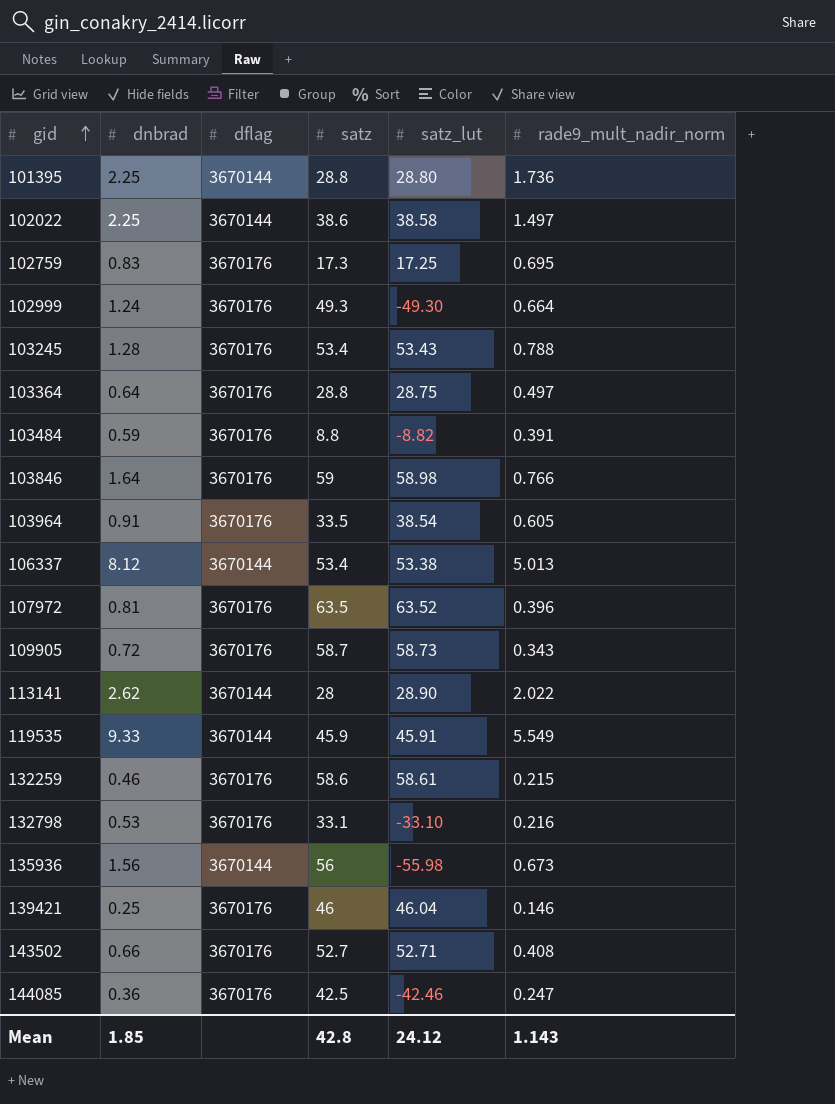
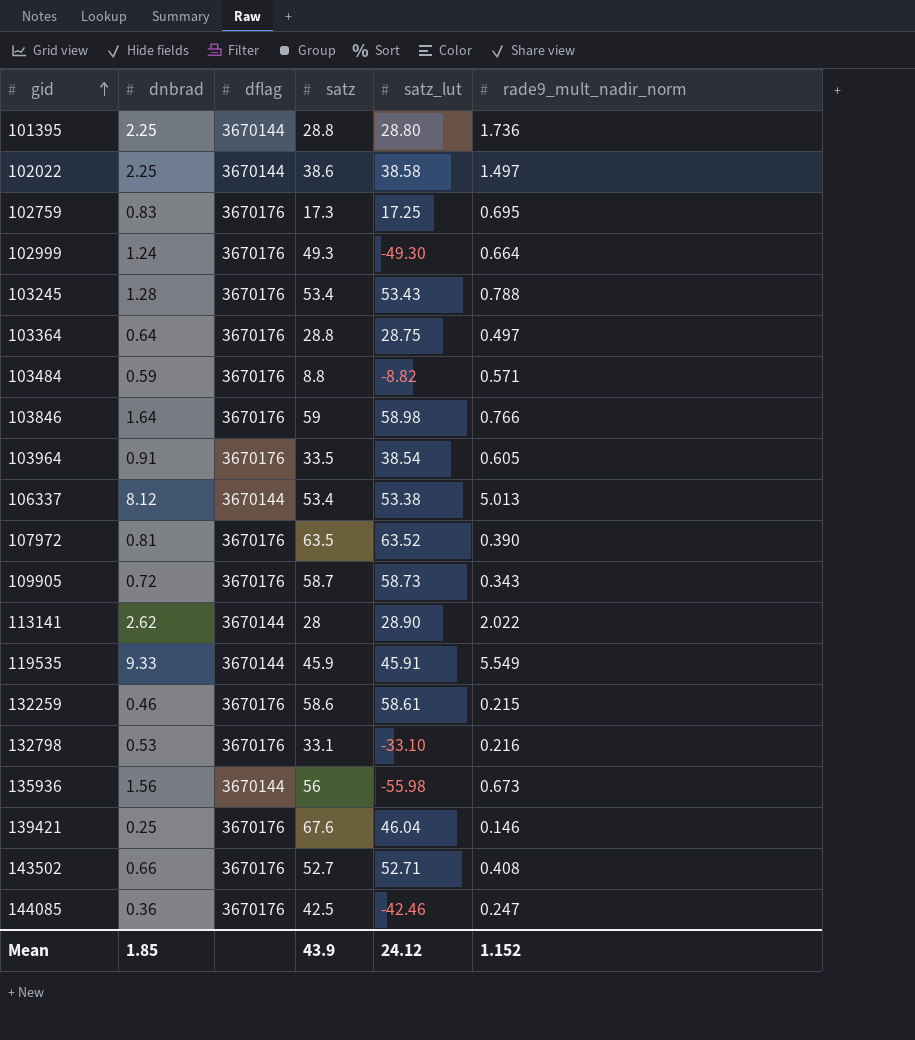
103484 | rade9_mult_nadir_norm: 0.391 -> 0.571
107972 | rade9_mult_nadir_norm: 0.396 -> 0.390
139421 | satz: 46 -> 67.6
Mean | satz: 42.8 -> 43.9
Mean | rade9_mult_nadir_norm: 1.143 -> 1.152

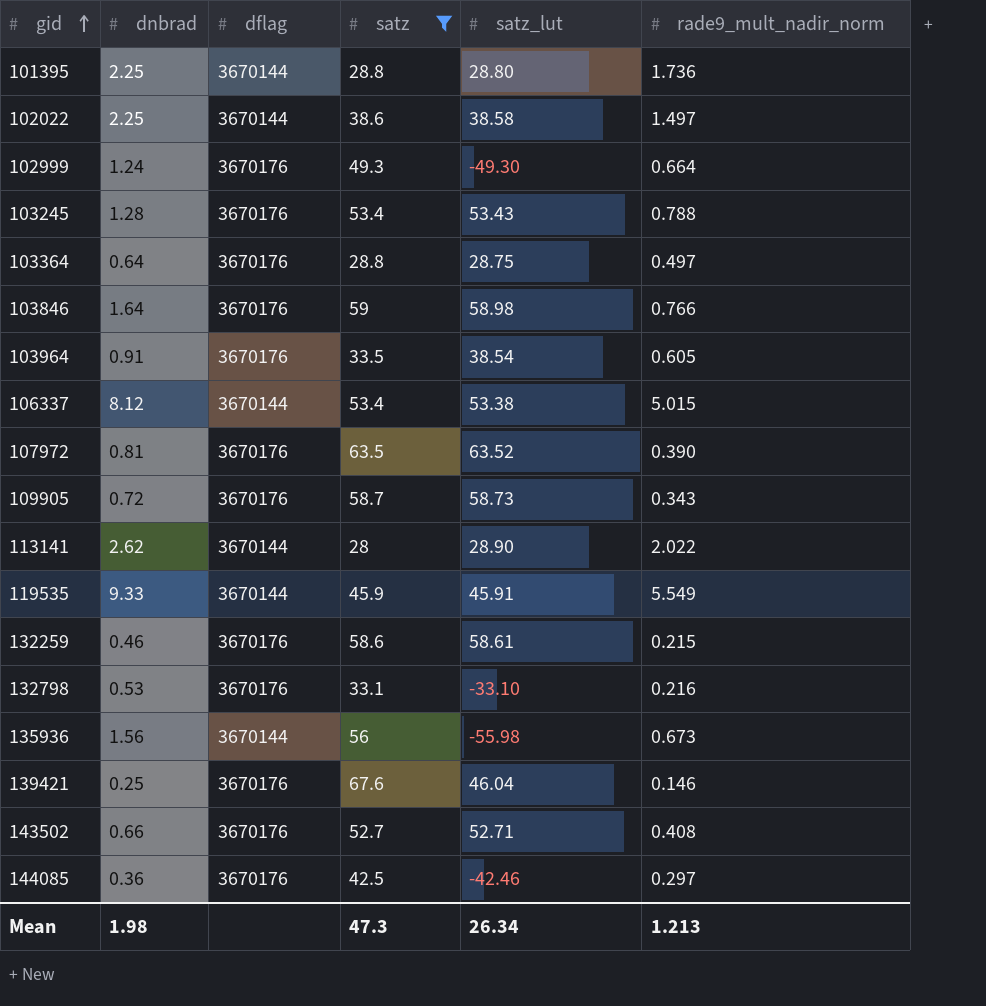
filter: none -> satz >= 28
106337 | rade9_mult_nadir_norm: 5.013 -> 5.015
144085 | rade9_mult_nadir_norm: 0.247 -> 0.297
Mean | dnbrad: 1.85 -> 1.98
Mean | satz: 43.9 -> 47.3
Mean | satz_lut: 24.12 -> 26.34
Mean | rade9_mult_nadir_norm: 1.152 -> 1.213

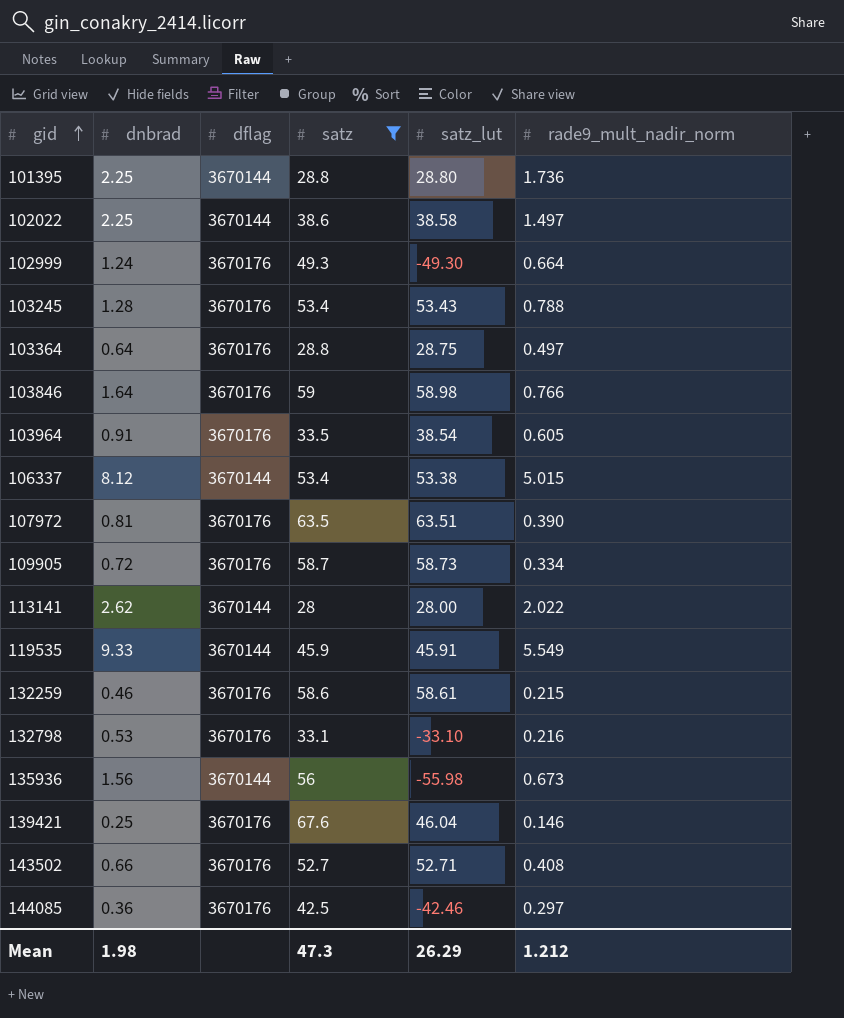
107972 | satz_lut: 63.52 -> 63.51
109905 | rade9_mult_nadir_norm: 0.343 -> 0.334
113141 | satz_lut: 28.90 -> 28.00
Mean | satz_lut: 26.34 -> 26.29
Mean | rade9_mult_nadir_norm: 1.213 -> 1.212

